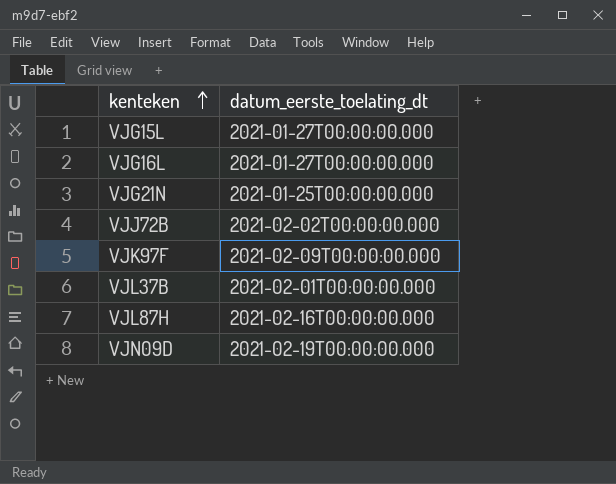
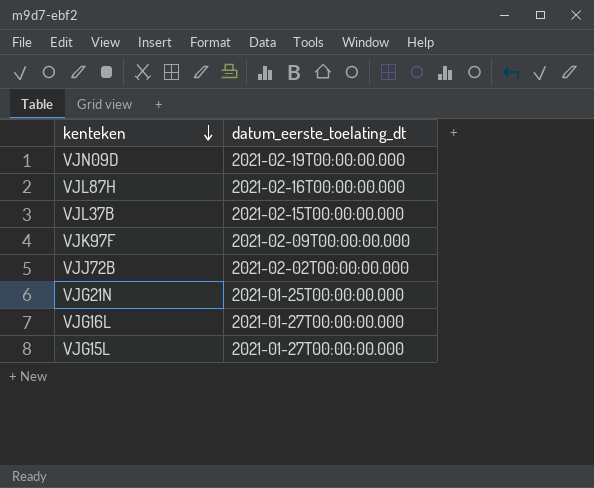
row order: kenteken ascending -> kenteken descending
VJL37B | datum_eerste_toelating_dt: 2021-02-01T00:00:00.000 -> 2021-02-15T00:00:00.000

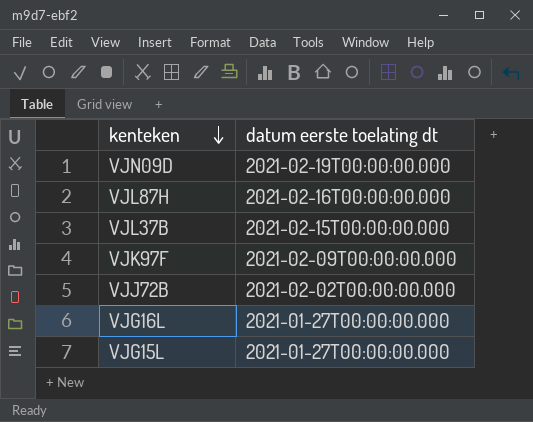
column name: datum_eerste_toelating_dt -> datum eerste toelating dt
row VJG21N: 2021-01-25T00:00:00.000 -> none

